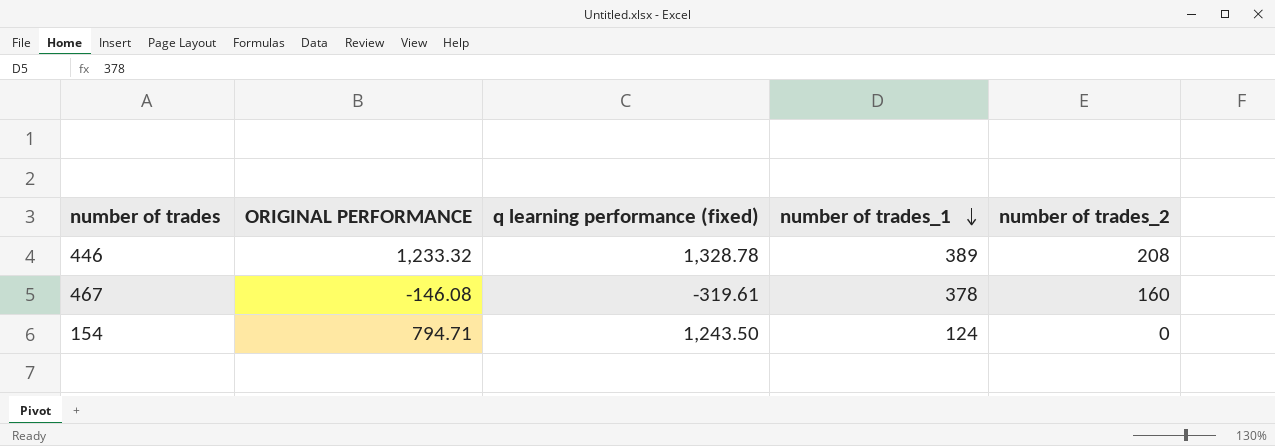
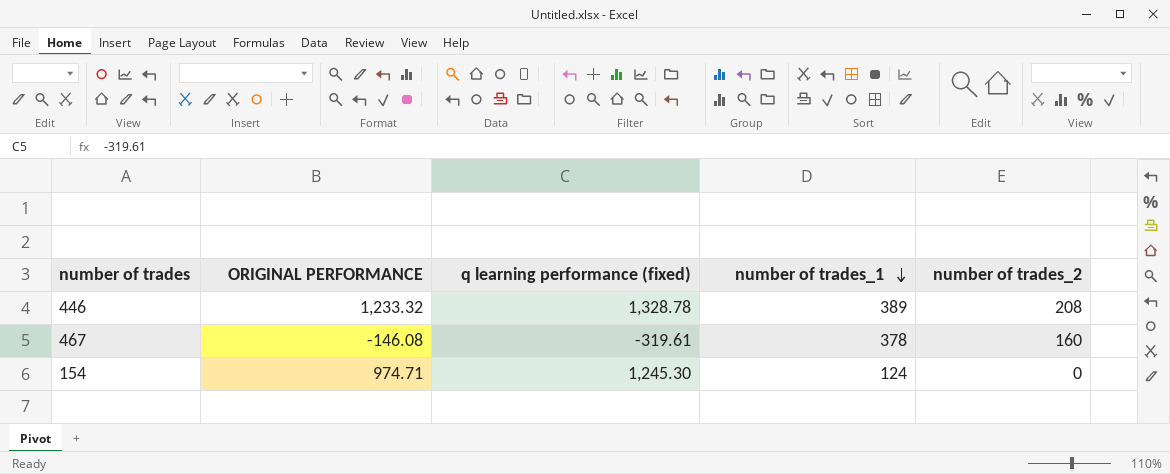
154 | ORIGINAL PERFORMANCE: 794.71 -> 974.71
154 | q learning performance (fixed): 1,243.50 -> 1,245.30

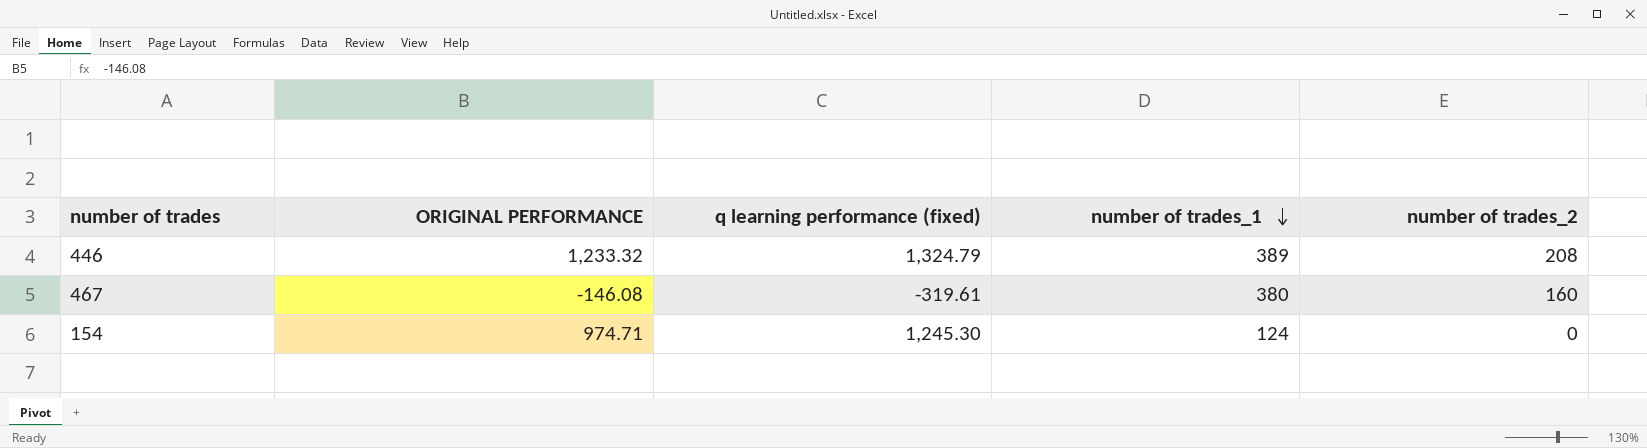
446 | q learning performance (fixed): 1,328.78 -> 1,324.79
467 | number of trades_1: 378 -> 380

